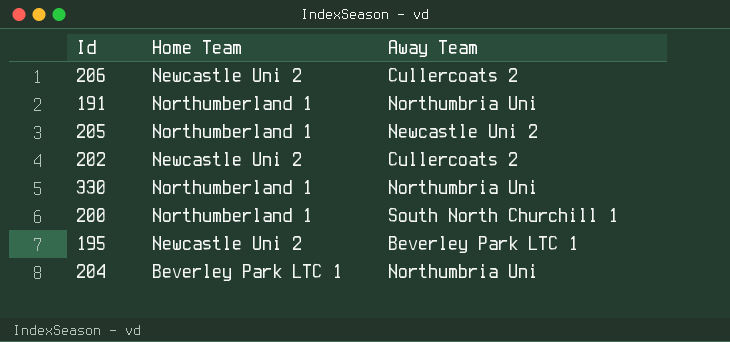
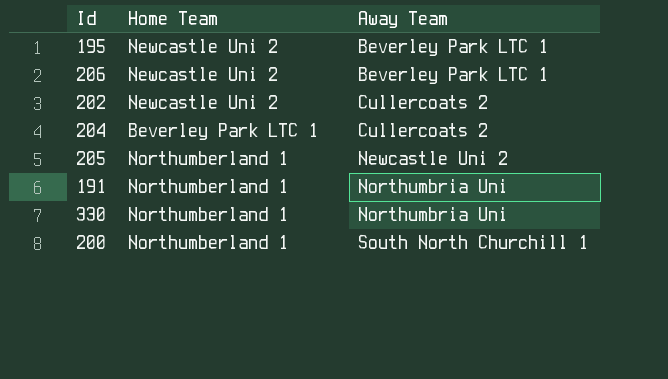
row order: none -> Away Team ascending
206 | Away Team: Cullercoats 2 -> Beverley Park LTC 1
204 | Away Team: Northumbria Uni -> Cullercoats 2

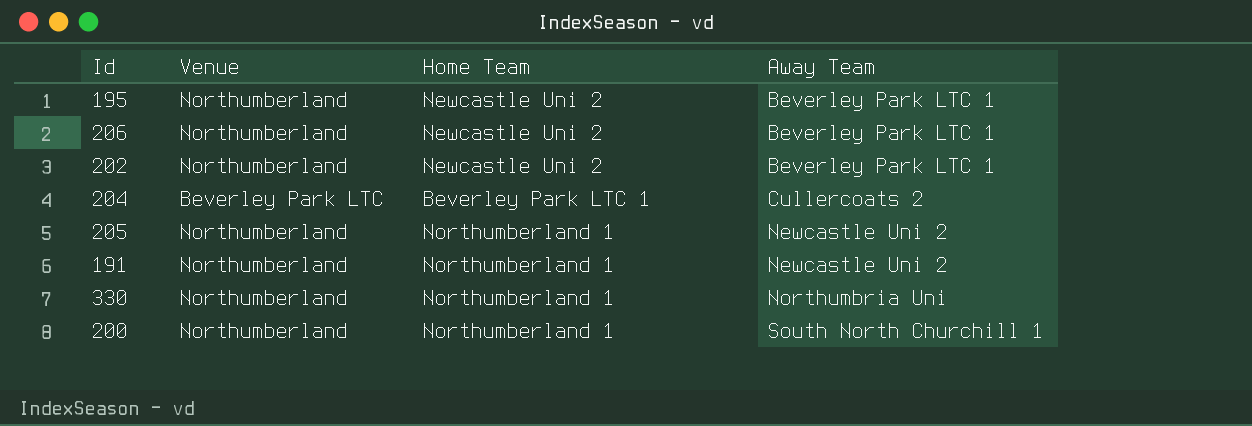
column Venue | position: none -> 2
202 | Away Team: Cullercoats 2 -> Beverley Park LTC 1
191 | Away Team: Northumbria Uni -> Newcastle Uni 2

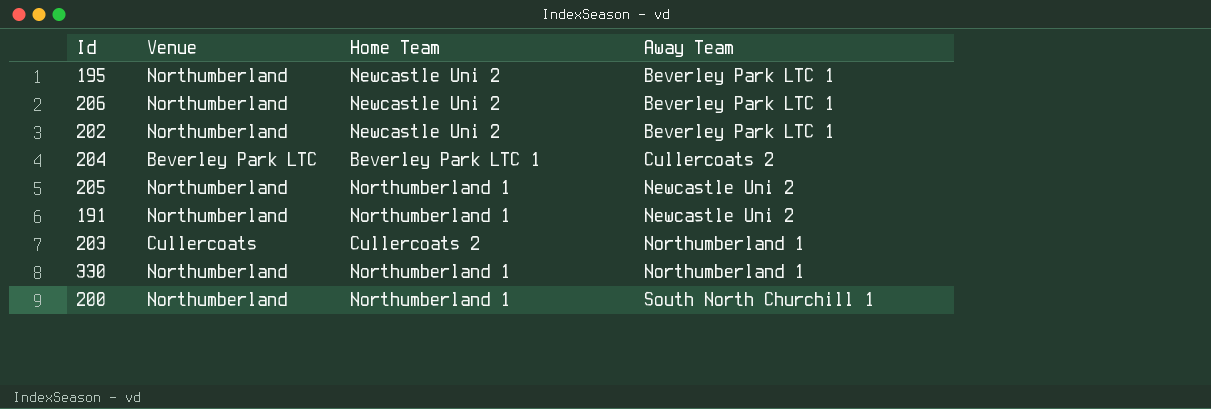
row 203: none -> Cullercoats | Cullercoats 2 | Northumberland 1
330 | Away Team: Northumbria Uni -> Northumberland 1

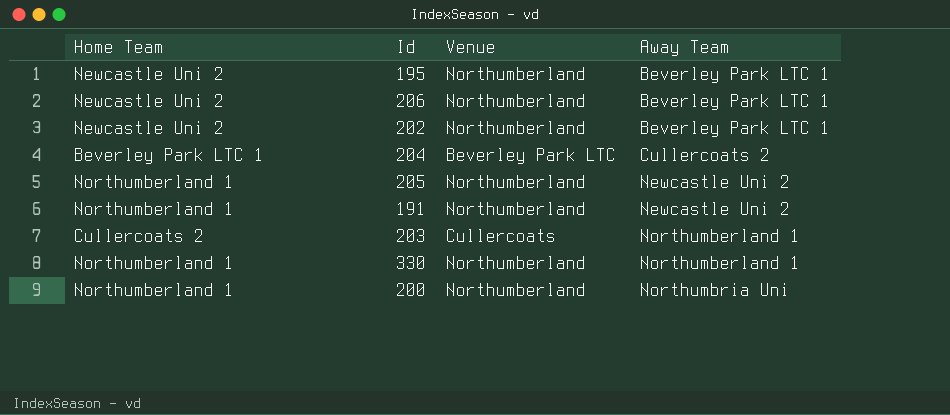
column Home Team | position: 3 -> 1
200 | Away Team: South North Churchill 1 -> Northumbria Uni

